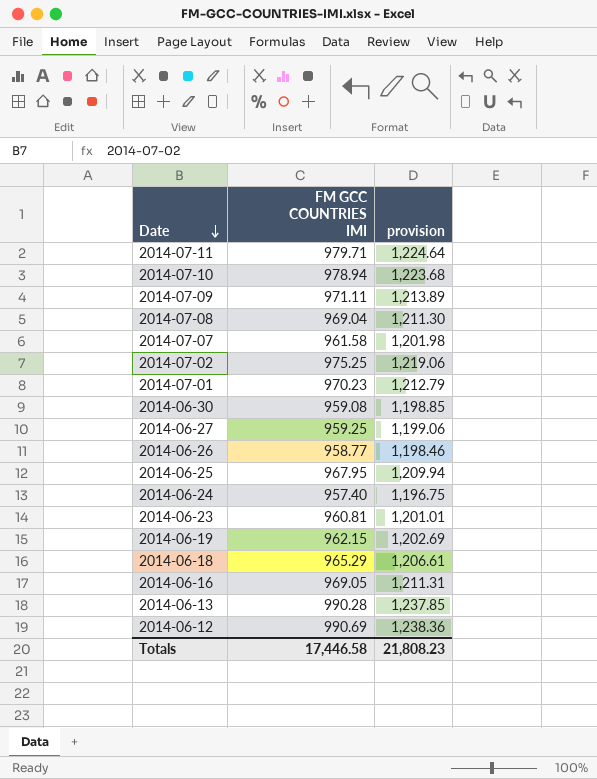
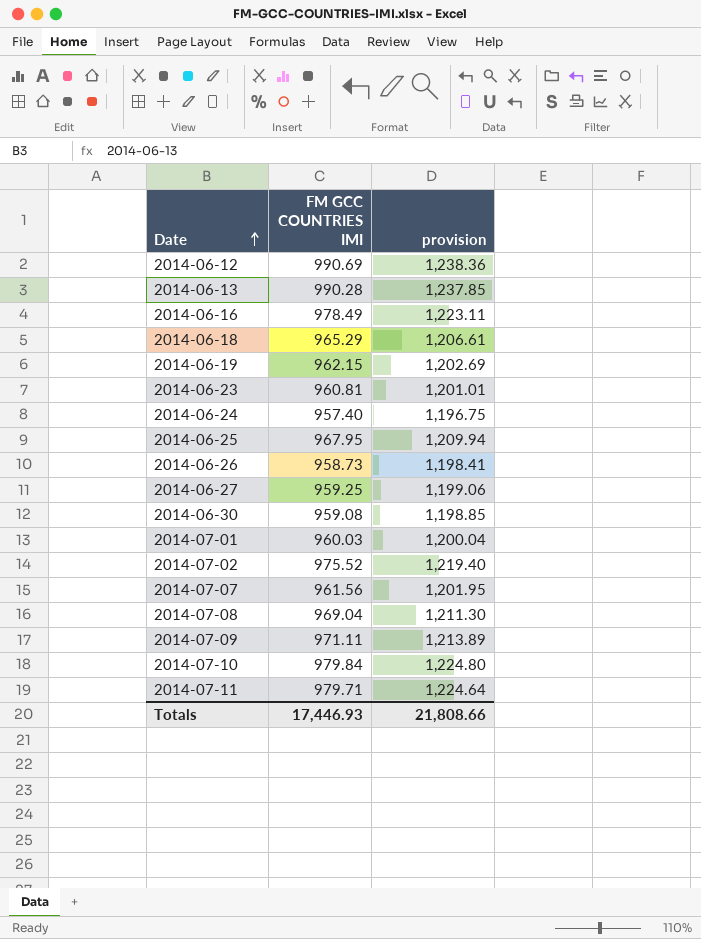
row order: Date descending -> Date ascending
2014-06-16 | FM GCC COUNTRIES IMI: 969.05 -> 978.49
2014-06-16 | provision: 1,211.31 -> 1,223.11
2014-06-26 | FM GCC COUNTRIES IMI: 958.77 -> 958.73
2014-06-26 | provision: 1,198.46 -> 1,198.41
2014-07-01 | FM GCC COUNTRIES IMI: 970.23 -> 960.03
2014-07-01 | provision: 1,212.79 -> 1,200.04
2014-07-02 | FM GCC COUNTRIES IMI: 975.25 -> 975.52
2014-07-02 | provision: 1,219.06 -> 1,219.40
2014-07-07 | FM GCC COUNTRIES IMI: 961.58 -> 961.56
2014-07-07 | provision: 1,201.98 -> 1,201.95
2014-07-10 | FM GCC COUNTRIES IMI: 978.94 -> 979.84
2014-07-10 | provision: 1,223.68 -> 1,224.80
Totals | FM GCC COUNTRIES IMI: 17,446.58 -> 17,446.93
Totals | provision: 21,808.23 -> 21,808.66

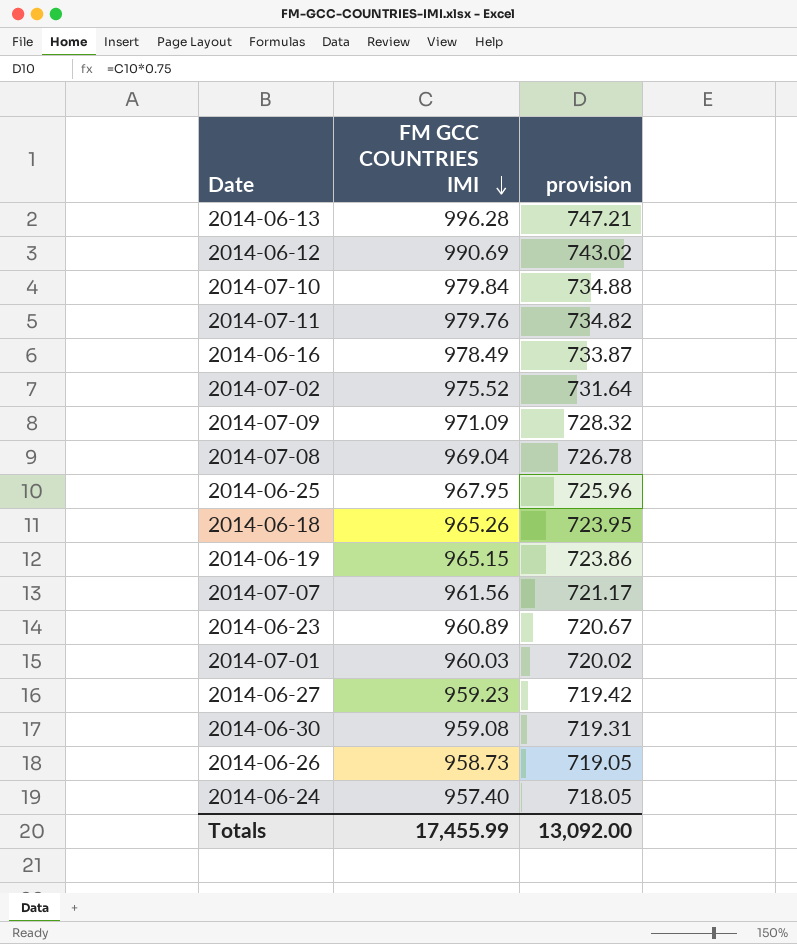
row order: Date ascending -> FM GCC COUNTRIES IMI descending
column provision | formula: [FM GCC COUNTRIES IMI] * 1.25 -> [FM GCC COUNTRIES IMI] * 0.75
2014-06-13 | FM GCC COUNTRIES IMI: 990.28 -> 996.28
2014-07-11 | FM GCC COUNTRIES IMI: 979.71 -> 979.76
2014-07-09 | FM GCC COUNTRIES IMI: 971.11 -> 971.09
2014-06-18 | FM GCC COUNTRIES IMI: 965.29 -> 965.26
2014-06-19 | FM GCC COUNTRIES IMI: 962.15 -> 965.15
2014-06-23 | FM GCC COUNTRIES IMI: 960.81 -> 960.89
2014-06-27 | FM GCC COUNTRIES IMI: 959.25 -> 959.23
Totals | FM GCC COUNTRIES IMI: 17,446.93 -> 17,455.99
Totals | provision: 21,808.66 -> 13,092.00

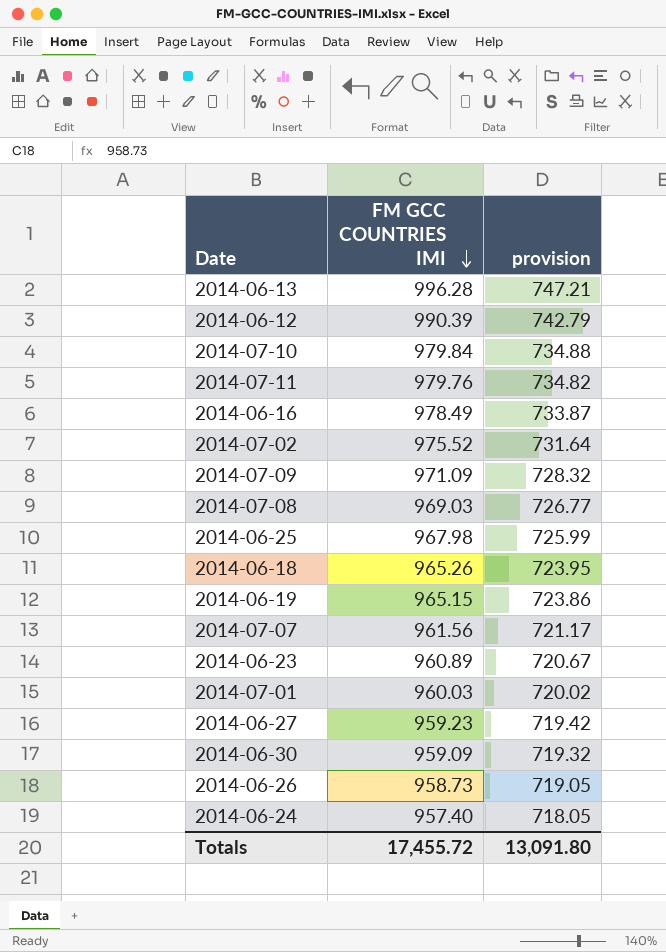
2014-06-12 | FM GCC COUNTRIES IMI: 990.69 -> 990.39
2014-06-12 | provision: 743.02 -> 742.79
2014-07-08 | FM GCC COUNTRIES IMI: 969.04 -> 969.03
2014-07-08 | provision: 726.78 -> 726.77
2014-06-25 | FM GCC COUNTRIES IMI: 967.95 -> 967.98
2014-06-25 | provision: 725.96 -> 725.99
2014-06-30 | FM GCC COUNTRIES IMI: 959.08 -> 959.09
2014-06-30 | provision: 719.31 -> 719.32
Totals | FM GCC COUNTRIES IMI: 17,455.99 -> 17,455.72
Totals | provision: 13,092.00 -> 13,091.80

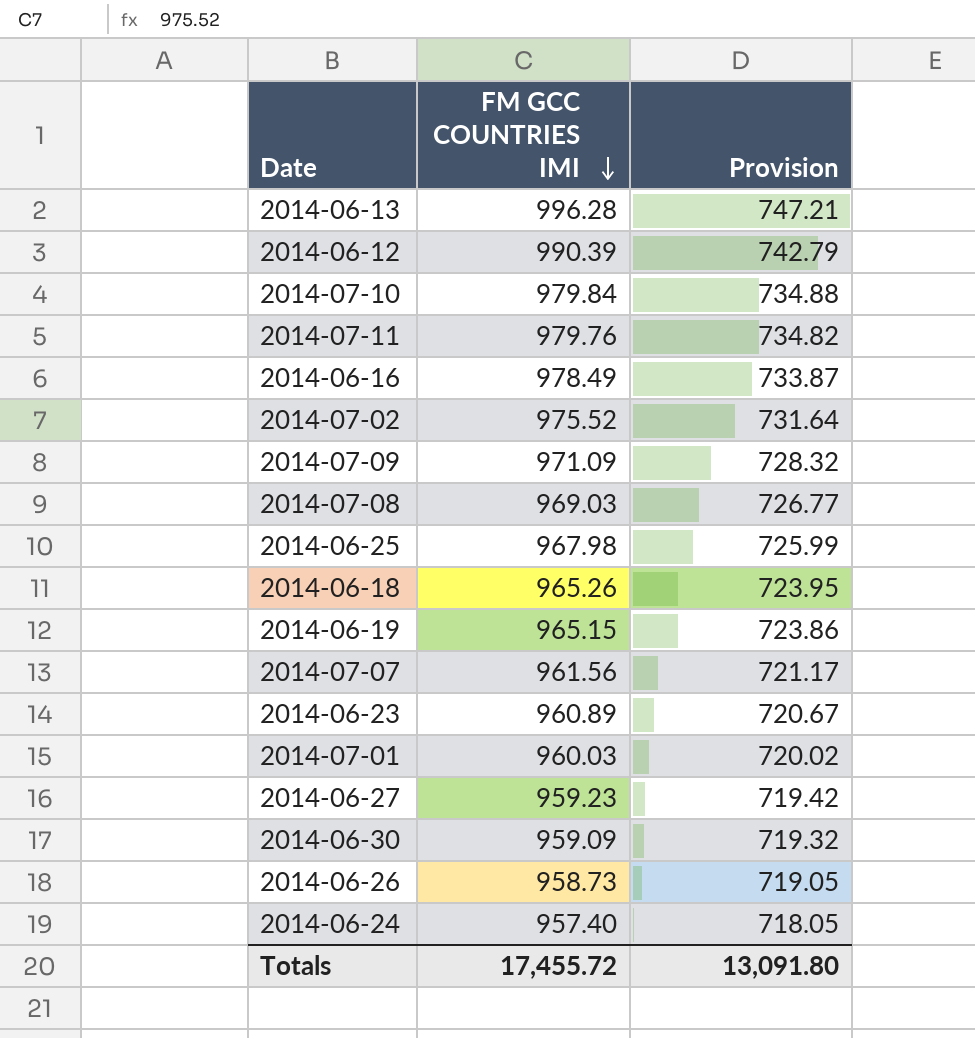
column name: provision -> Provision

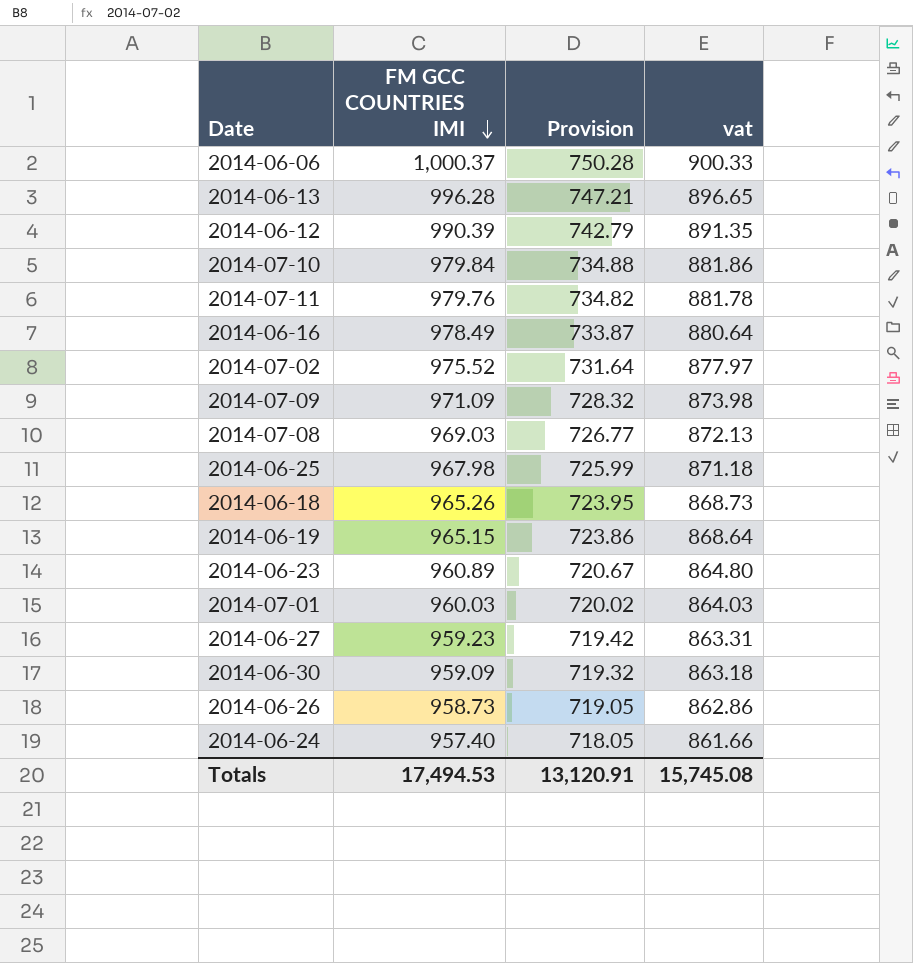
column vat | formula: none -> [FM GCC COUNTRIES IMI] * 0.9
row 2014-07-07: 961.56 | 721.17 -> none
row 2014-06-06: none -> 1,000.37 | 750.28 | 900.33
Totals | FM GCC COUNTRIES IMI: 17,455.72 -> 17,494.53
Totals | Provision: 13,091.80 -> 13,120.91

